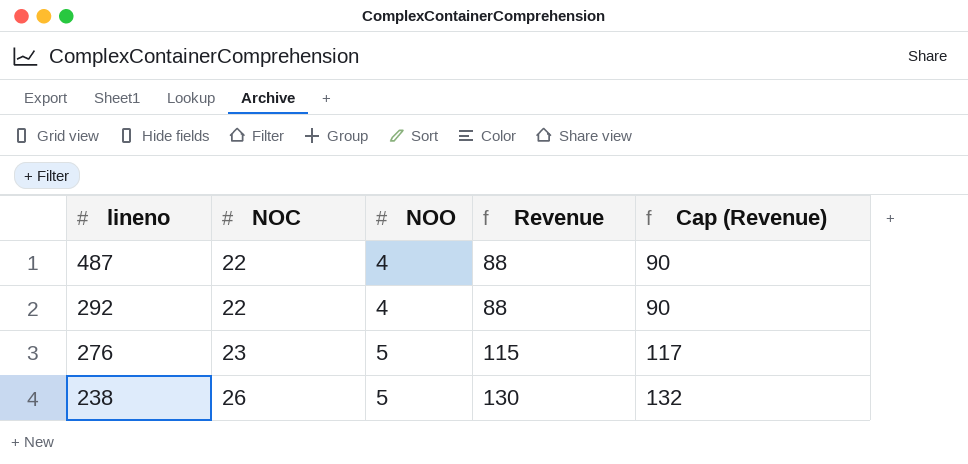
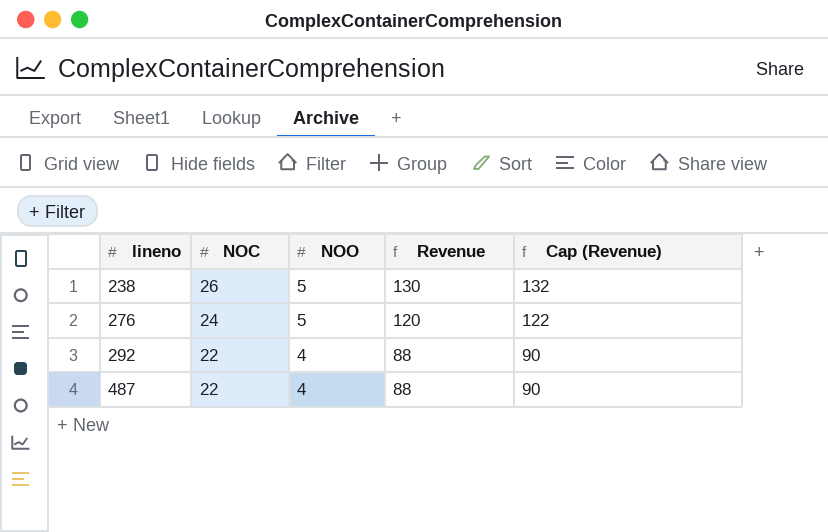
row order: lineno descending -> lineno ascending
276 | NOC: 23 -> 24
276 | Revenue: 115 -> 120
276 | Cap (Revenue): 117 -> 122

